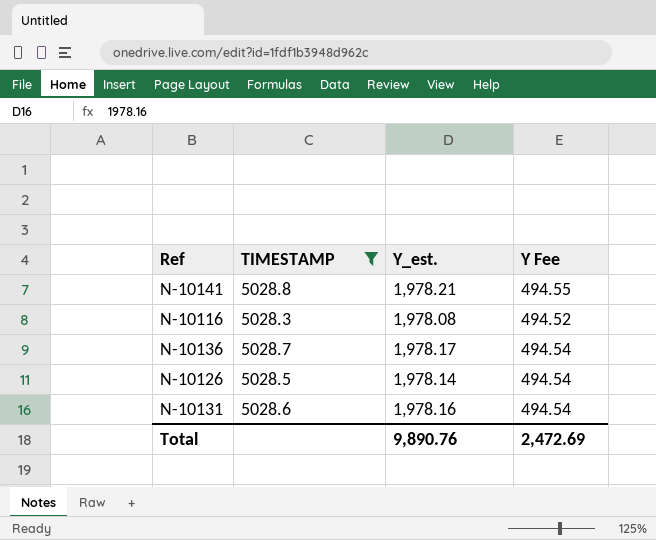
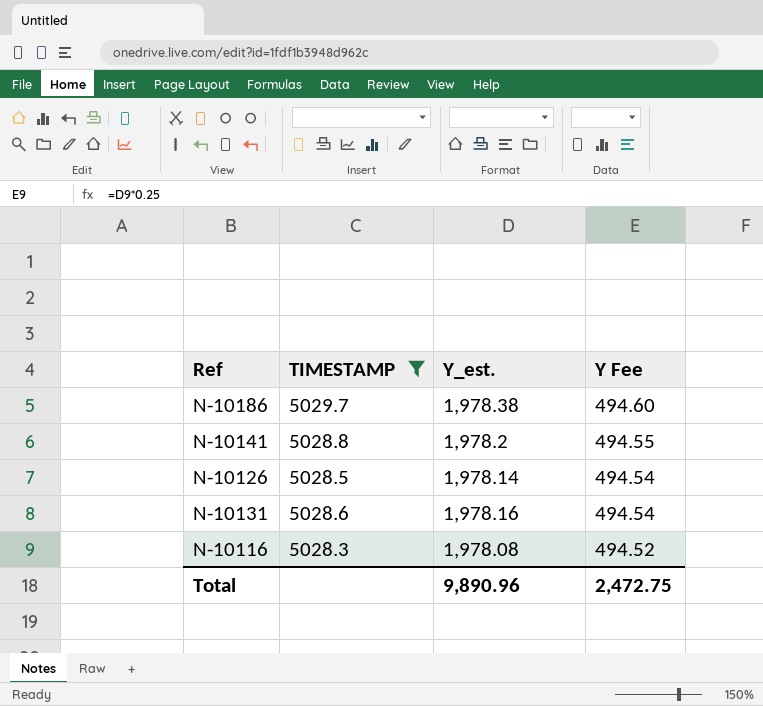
row order: none -> Y Fee descending
row N-10136: 5028.7 | 1,978.17 | 494.54 -> none
row N-10186: none -> 5029.7 | 1,978.38 | 494.60
N-10141 | Y_est.: 1,978.21 -> 1,978.2
Total | Y_est.: 9,890.76 -> 9,890.96
Total | Y Fee: 2,472.69 -> 2,472.75

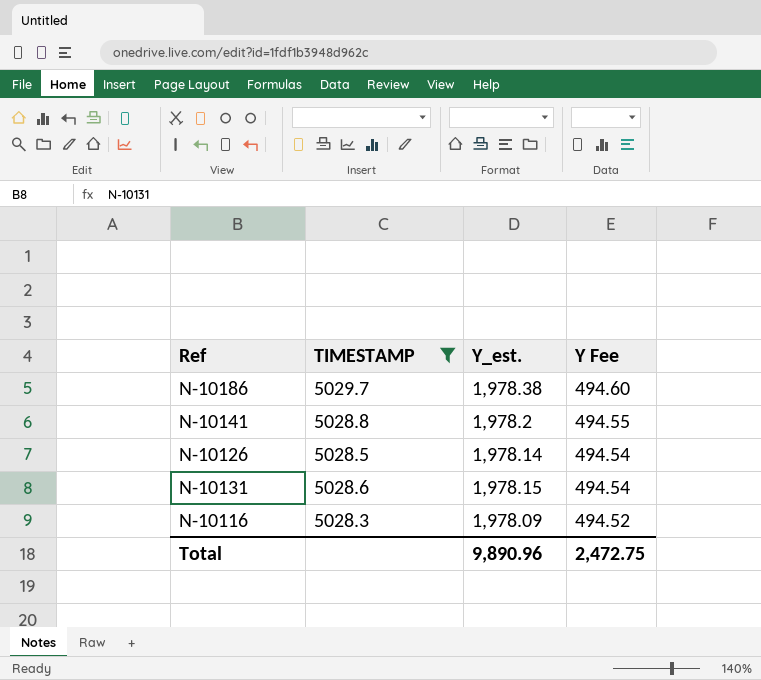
N-10131 | Y_est.: 1,978.16 -> 1,978.15
N-10116 | Y_est.: 1,978.08 -> 1,978.09

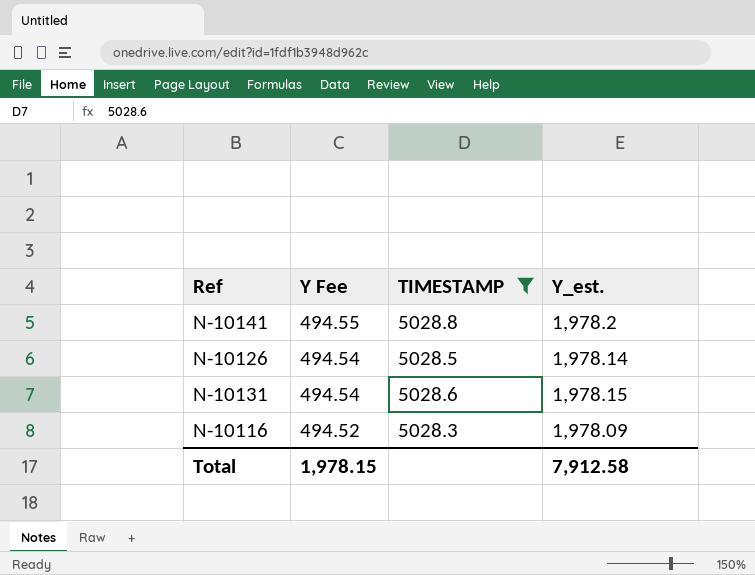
column Y Fee | position: 4 -> 2
row N-10186: 5029.7 | 1,978.38 | 494.60 -> none
Total | Y Fee: 2,472.75 -> 1,978.15
Total | Y_est.: 9,890.96 -> 7,912.58

